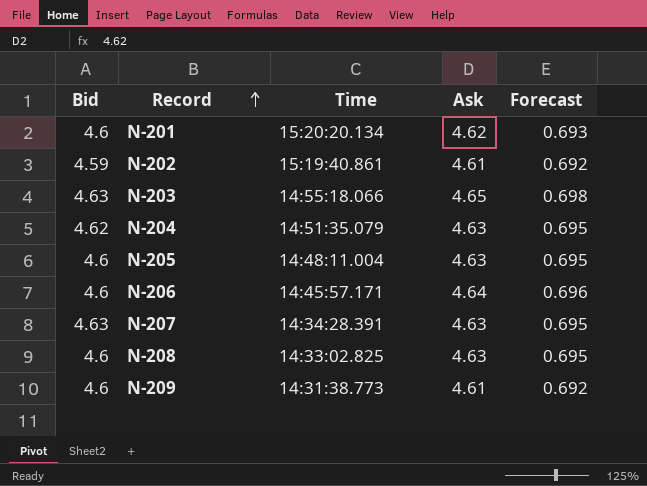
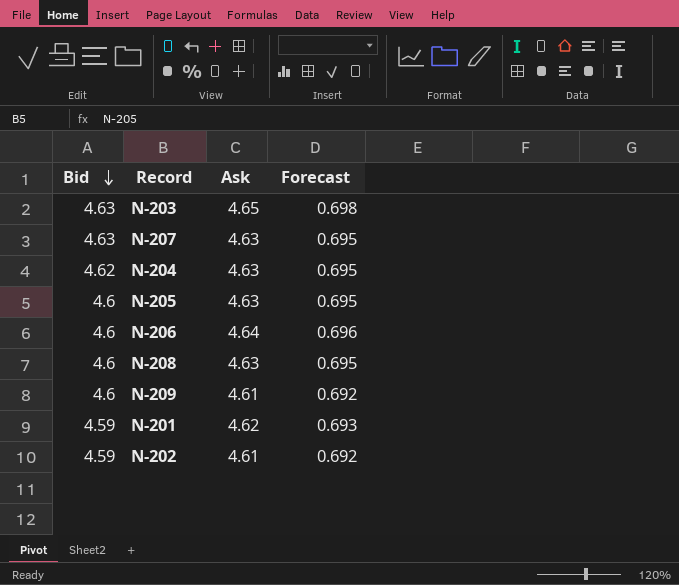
row order: Record ascending -> Bid descending
column Time | position: 3 -> none
N-201 | Bid: 4.6 -> 4.59

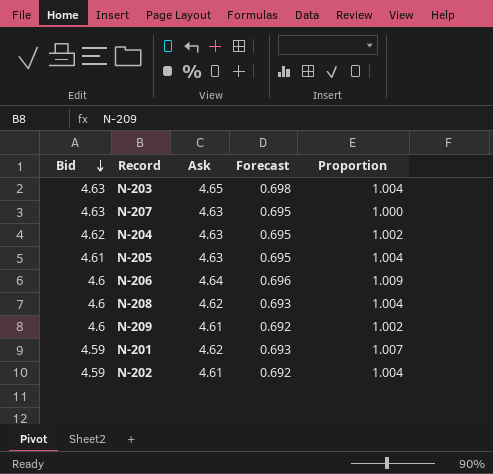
column Proportion | formula: none -> [Ask] / [Bid]
N-205 | Bid: 4.6 -> 4.61
N-208 | Ask: 4.63 -> 4.62
N-208 | Forecast: 0.695 -> 0.693

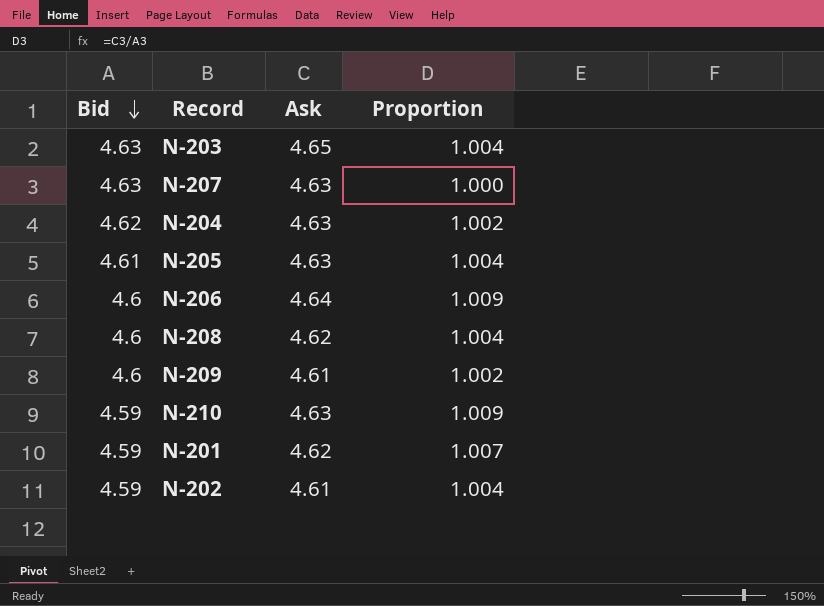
column Forecast | formula: [Ask] * 0.15 -> none
row N-210: none -> 4.59 | 4.63 | 1.009

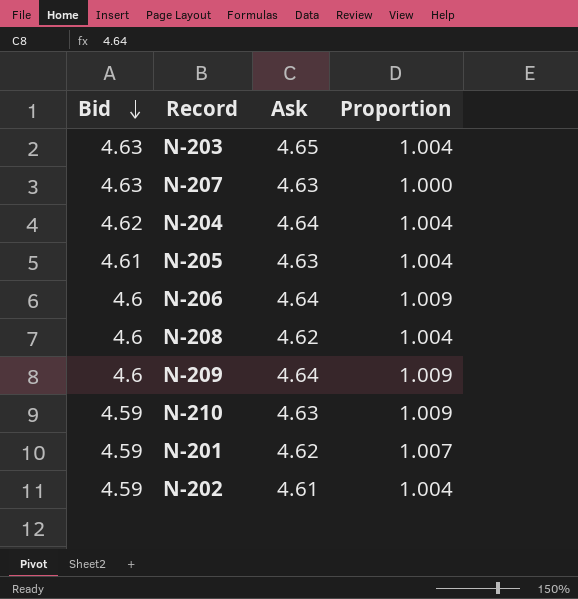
N-204 | Ask: 4.63 -> 4.64
N-204 | Proportion: 1.002 -> 1.004
N-209 | Ask: 4.61 -> 4.64
N-209 | Proportion: 1.002 -> 1.009

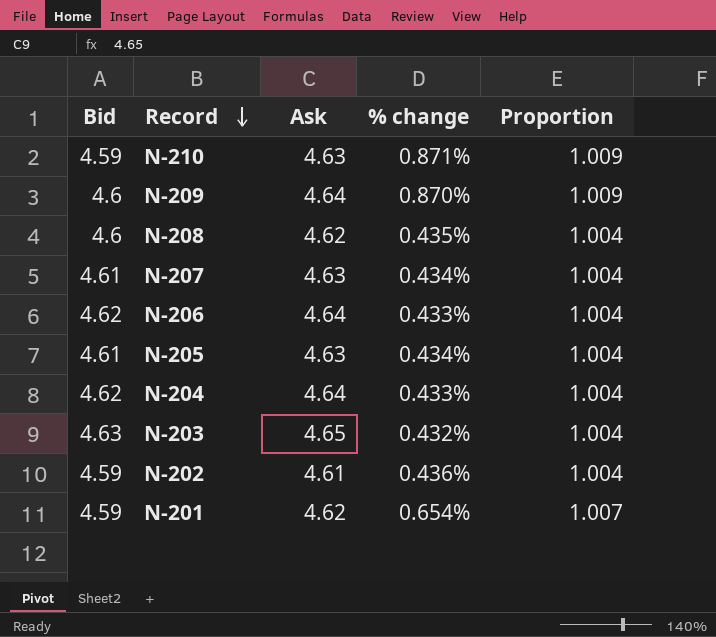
row order: Bid descending -> Record descending
column % change | formula: none -> ([Ask] - [Bid]) / [Bid]
N-207 | Bid: 4.63 -> 4.61
N-207 | Proportion: 1.000 -> 1.004
N-206 | Bid: 4.6 -> 4.62
N-206 | Proportion: 1.009 -> 1.004

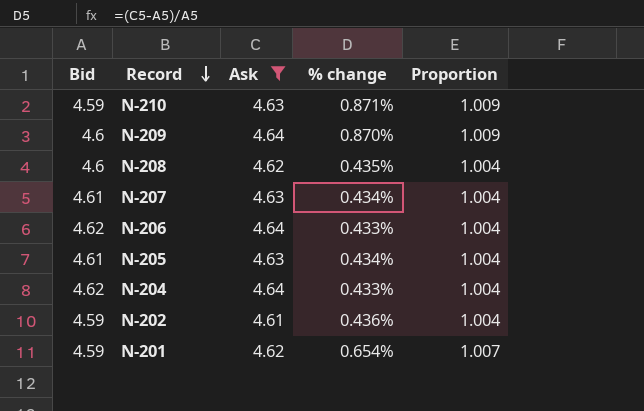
filter: none -> Ask != 4.65

